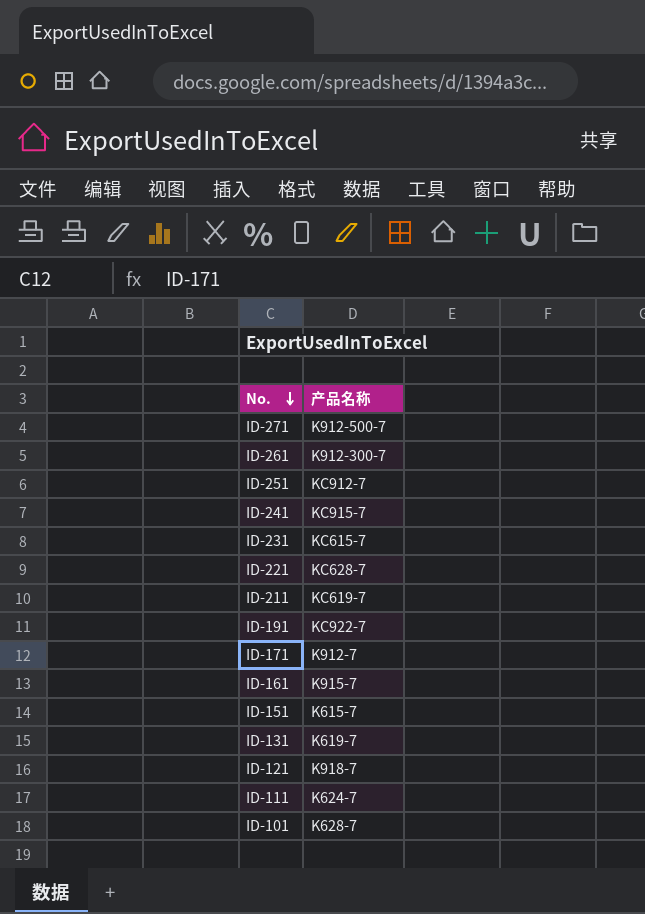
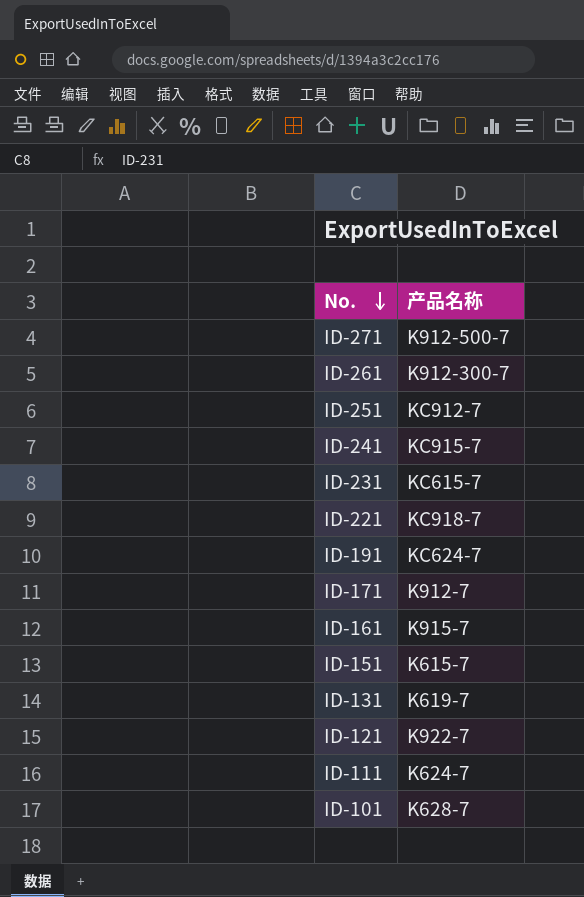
row ID-211: KC619-7 -> none
ID-221 | 产品名称: KC628-7 -> KC918-7
ID-191 | 产品名称: KC922-7 -> KC624-7
ID-121 | 产品名称: K918-7 -> K922-7

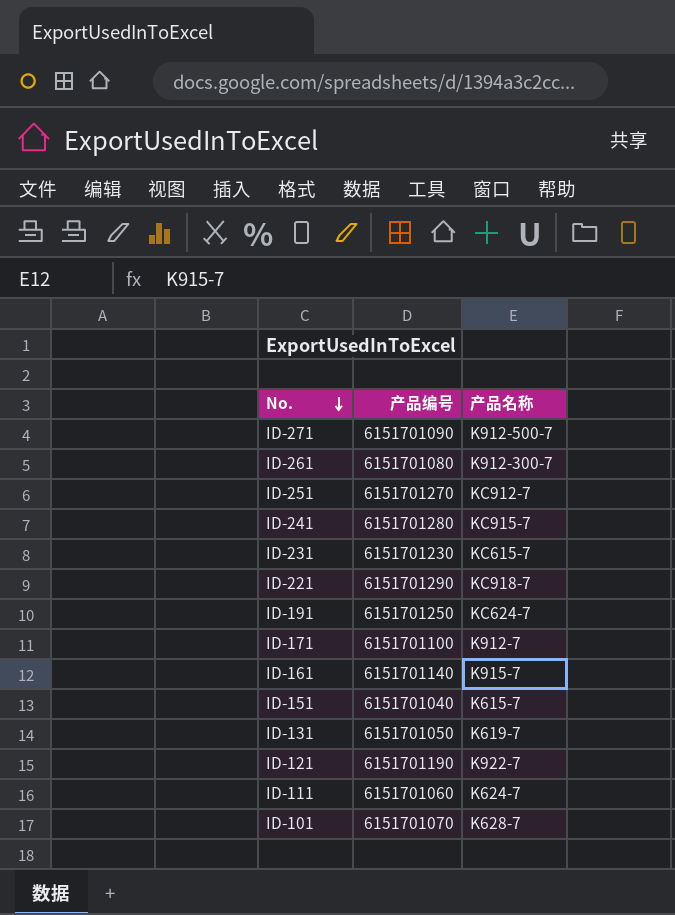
column 产品编号 | position: none -> 2

